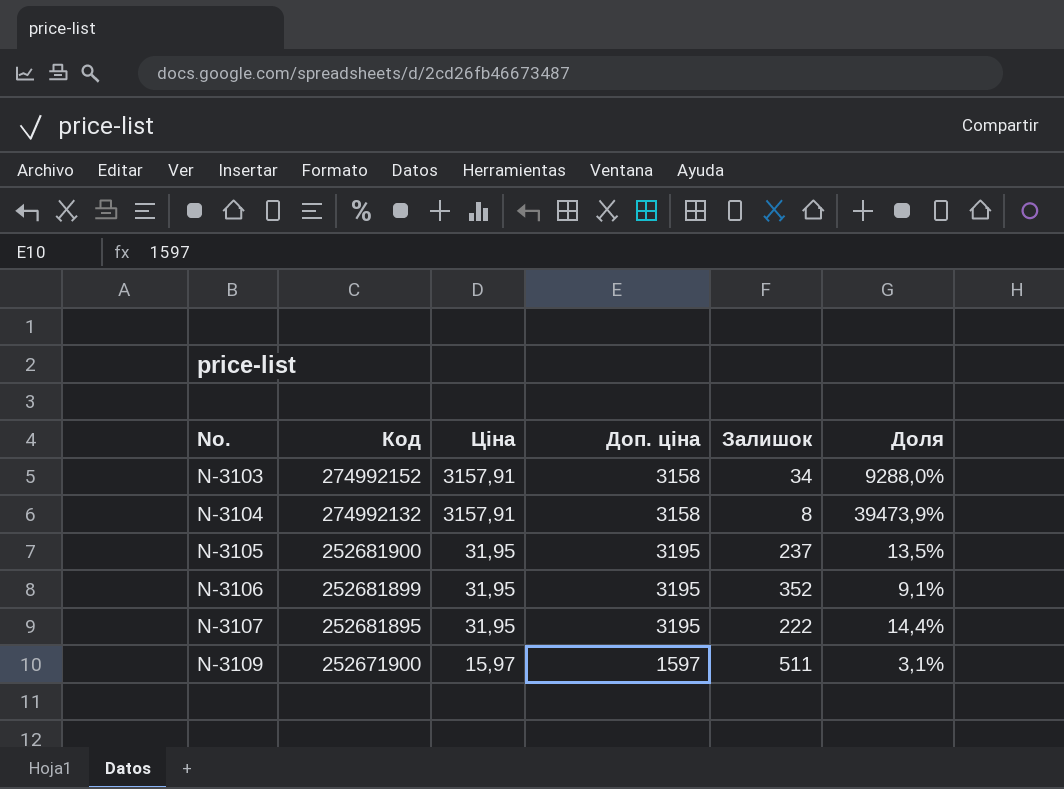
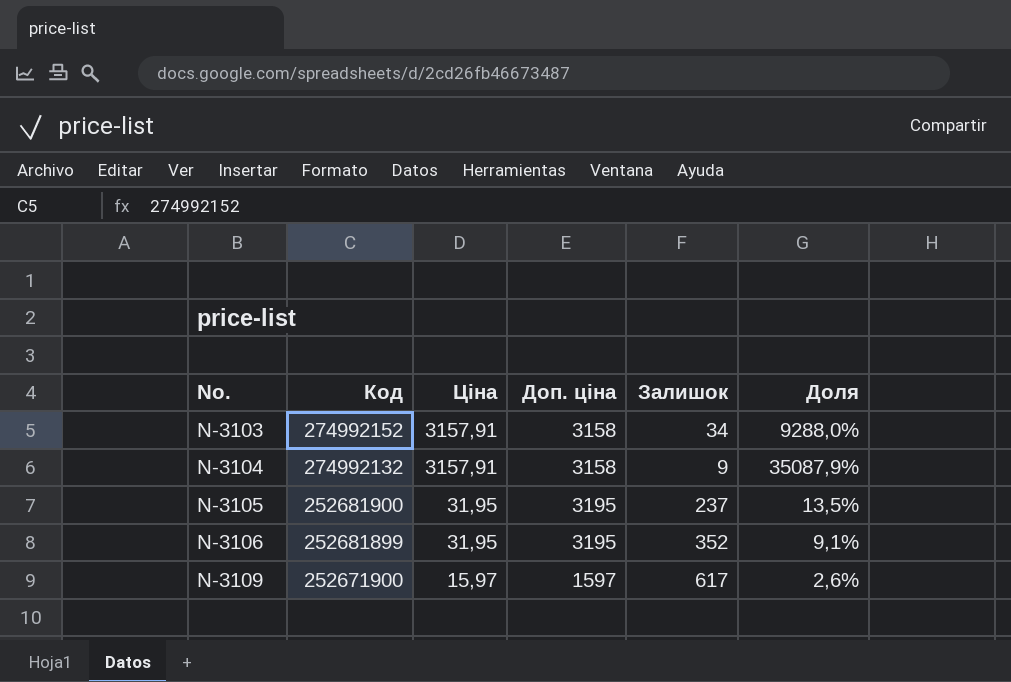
row N-3107: 252681895 | 31,95 | 3195 | 222 | 14,4% -> none
N-3104 | Залишок: 8 -> 9
N-3104 | Доля: 39473,9% -> 35087,9%
N-3109 | Залишок: 511 -> 617
N-3109 | Доля: 3,1% -> 2,6%

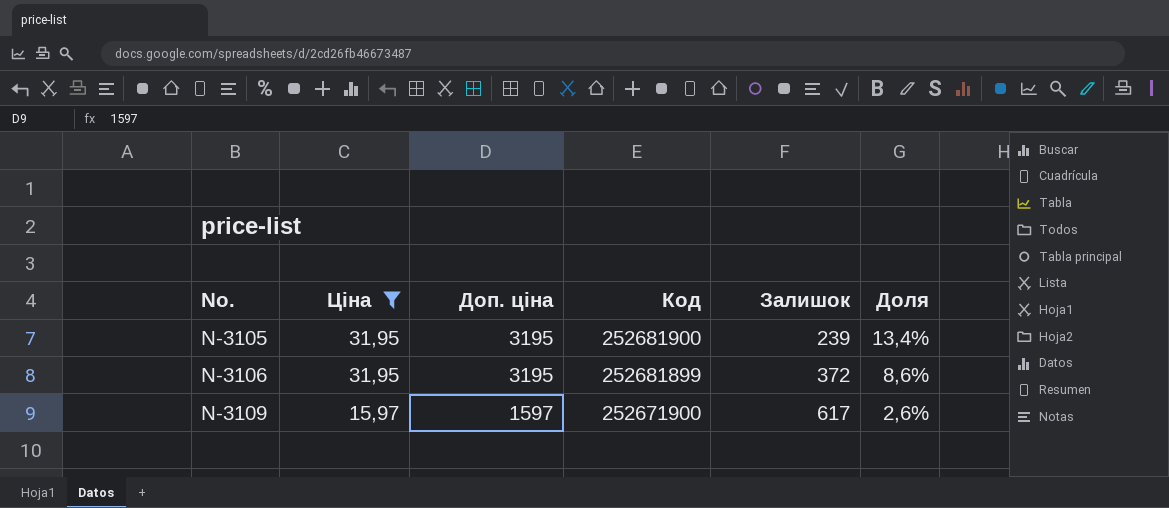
filter: none -> Ціна != 3157,91
column Код | position: 2 -> 4
N-3105 | Залишок: 237 -> 239
N-3105 | Доля: 13,5% -> 13,4%
N-3106 | Залишок: 352 -> 372
N-3106 | Доля: 9,1% -> 8,6%

